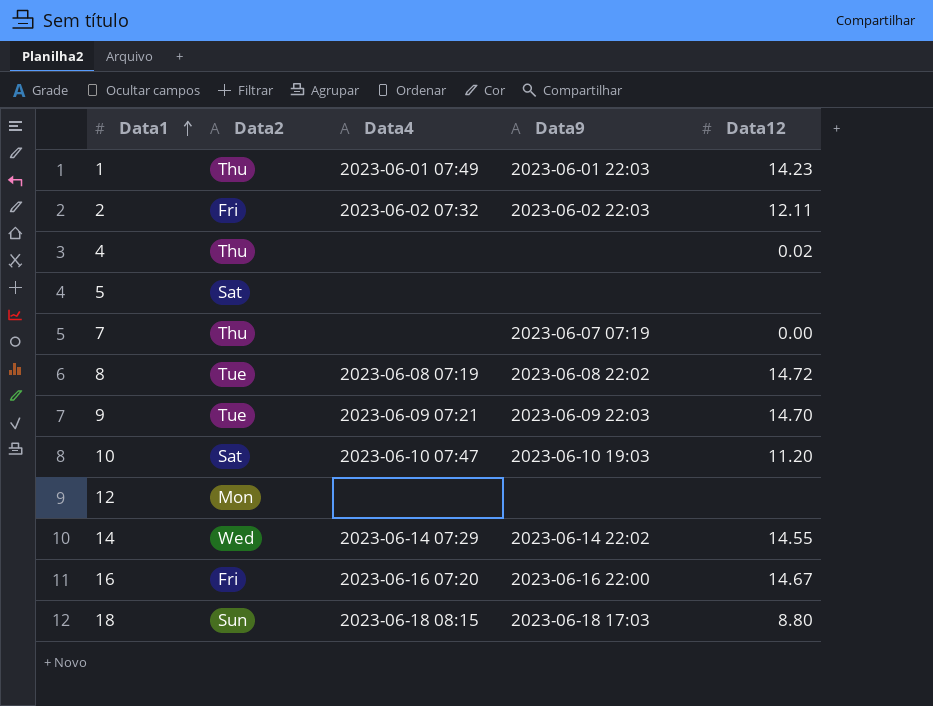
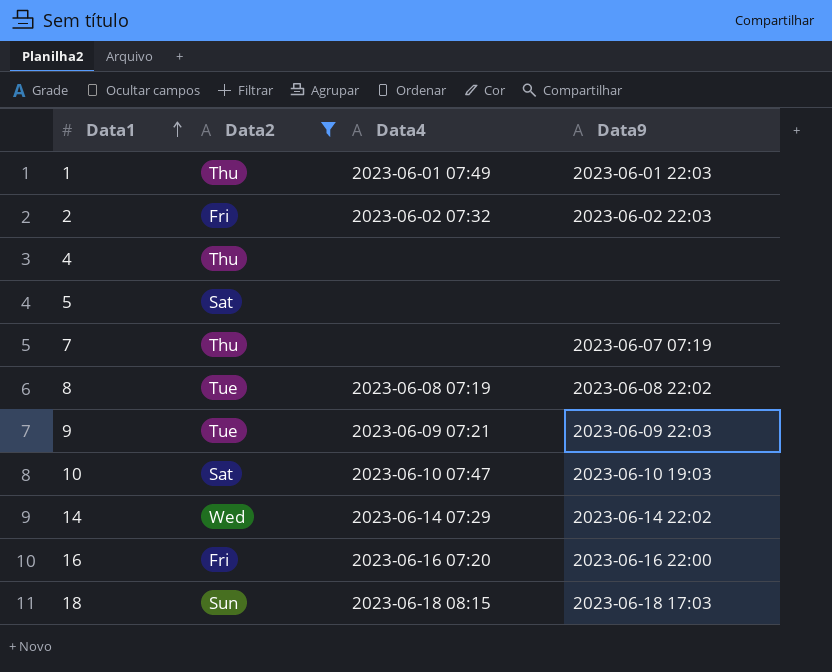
filter: none -> Data2 != Mon
column Data12 | position: 5 -> none

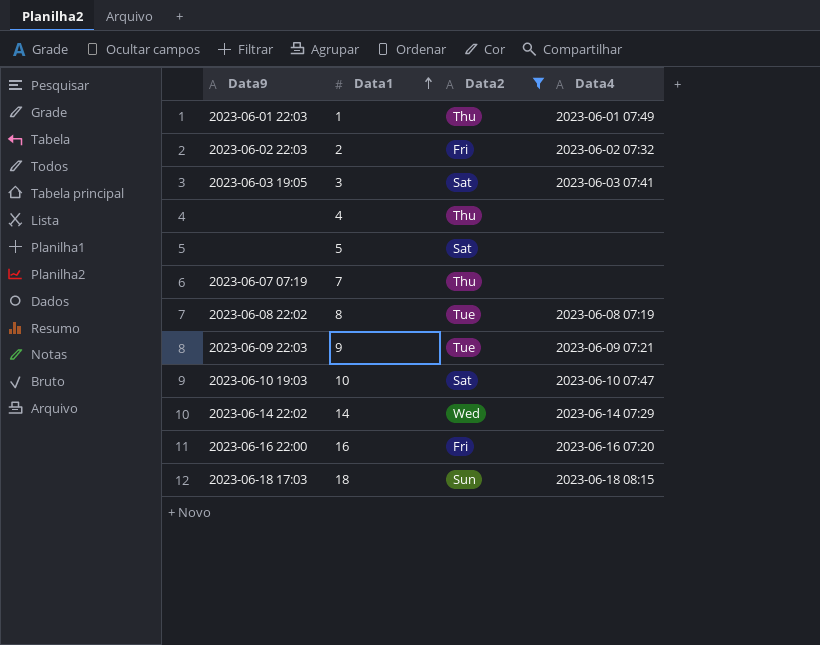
column Data9 | position: 4 -> 1
row 3: none -> 2023-06-03 19:05 | Sat | 2023-06-03 07:41

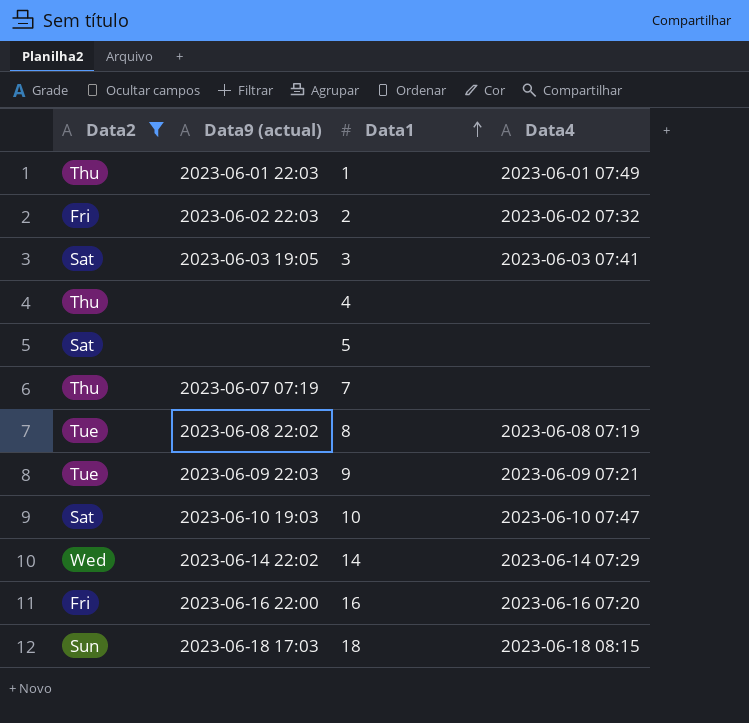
column Data2 | position: 3 -> 1
column name: Data9 -> Data9 (actual)

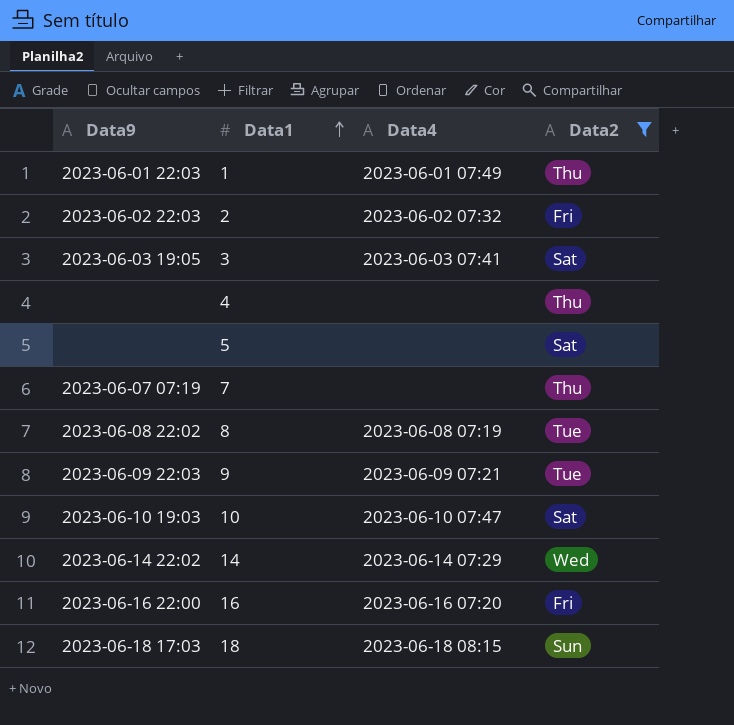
column name: Data9 (actual) -> Data9
column Data2 | position: 1 -> 4

